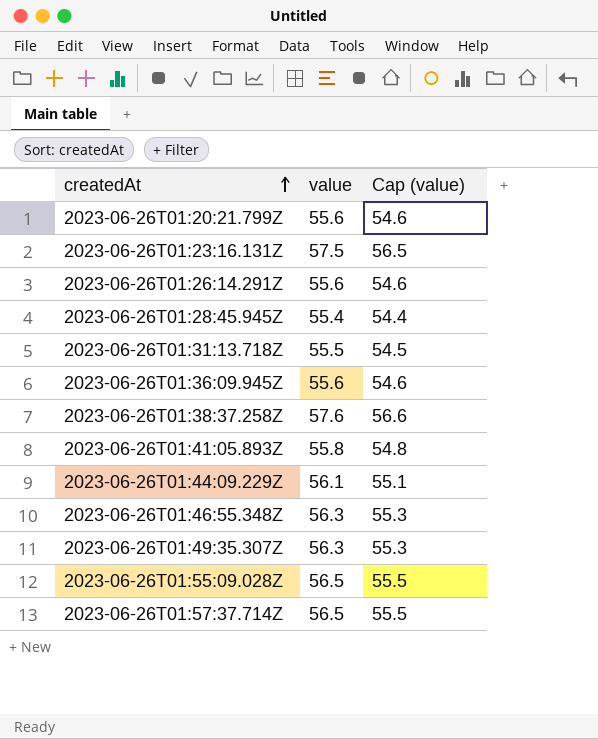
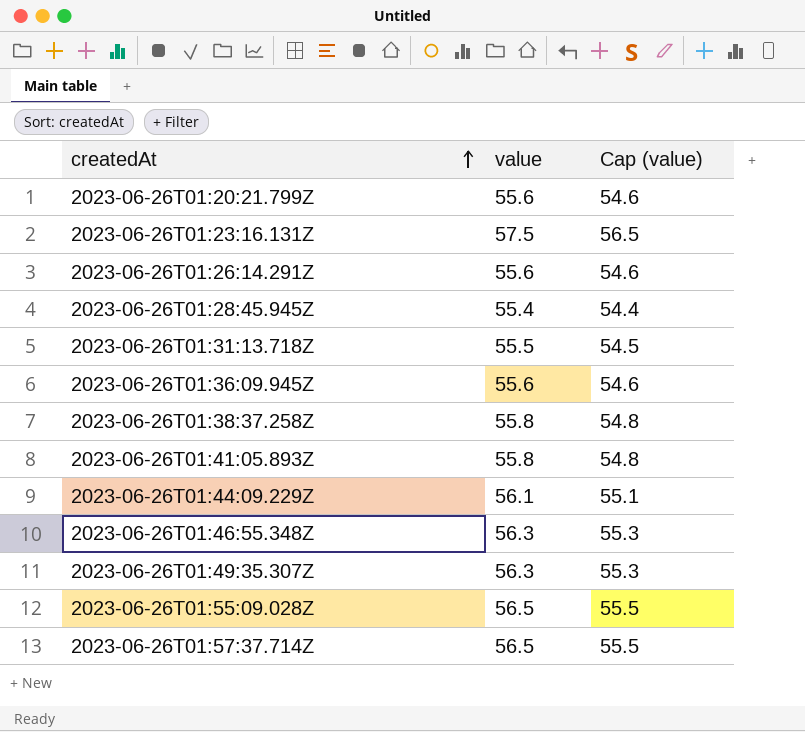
2023-06-26T01:38:37.258Z | value: 57.6 -> 55.8
2023-06-26T01:38:37.258Z | Cap (value): 56.6 -> 54.8

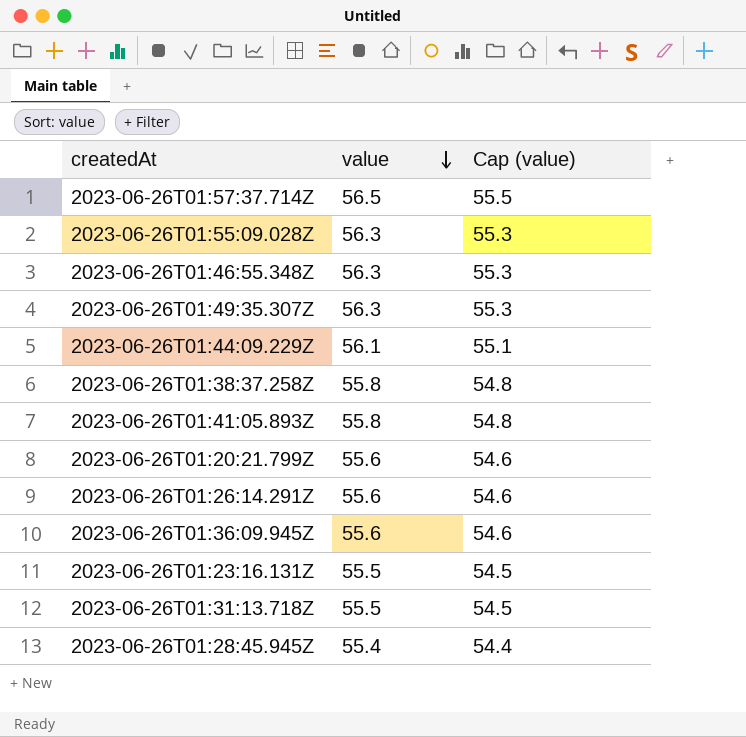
row order: createdAt ascending -> value descending
2023-06-26T01:55:09.028Z | value: 56.5 -> 56.3
2023-06-26T01:55:09.028Z | Cap (value): 55.5 -> 55.3
2023-06-26T01:23:16.131Z | value: 57.5 -> 55.5
2023-06-26T01:23:16.131Z | Cap (value): 56.5 -> 54.5

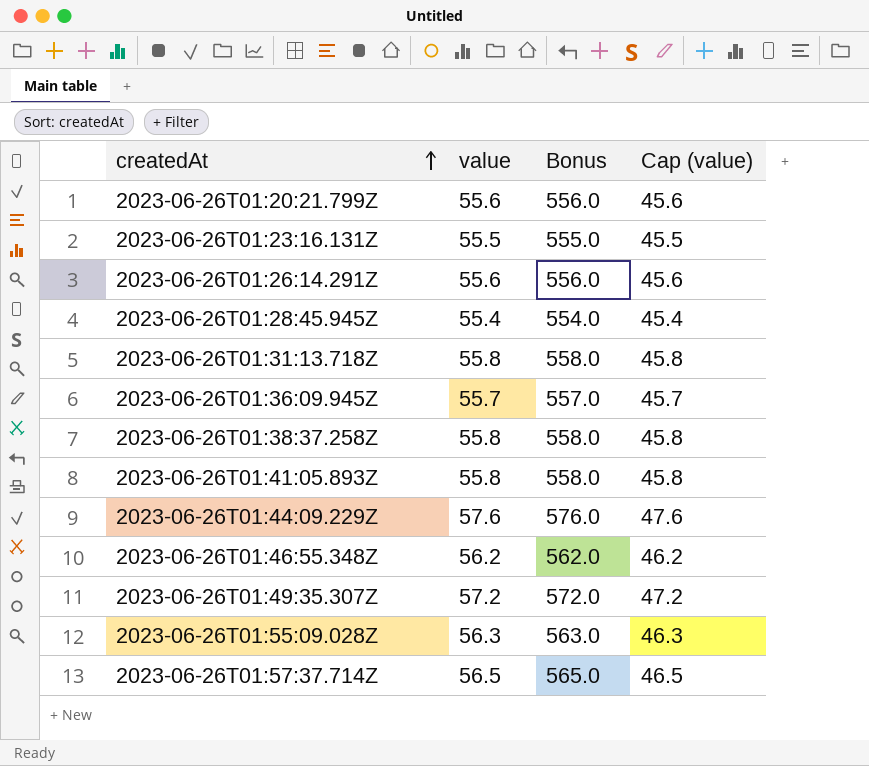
row order: value descending -> createdAt ascending
column Bonus | formula: none -> [value] * 10
column Cap (value) | formula: [value] - 1 -> [value] - 10
2023-06-26T01:31:13.718Z | value: 55.5 -> 55.8
2023-06-26T01:36:09.945Z | value: 55.6 -> 55.7
2023-06-26T01:44:09.229Z | value: 56.1 -> 57.6
2023-06-26T01:46:55.348Z | value: 56.3 -> 56.2
2023-06-26T01:49:35.307Z | value: 56.3 -> 57.2

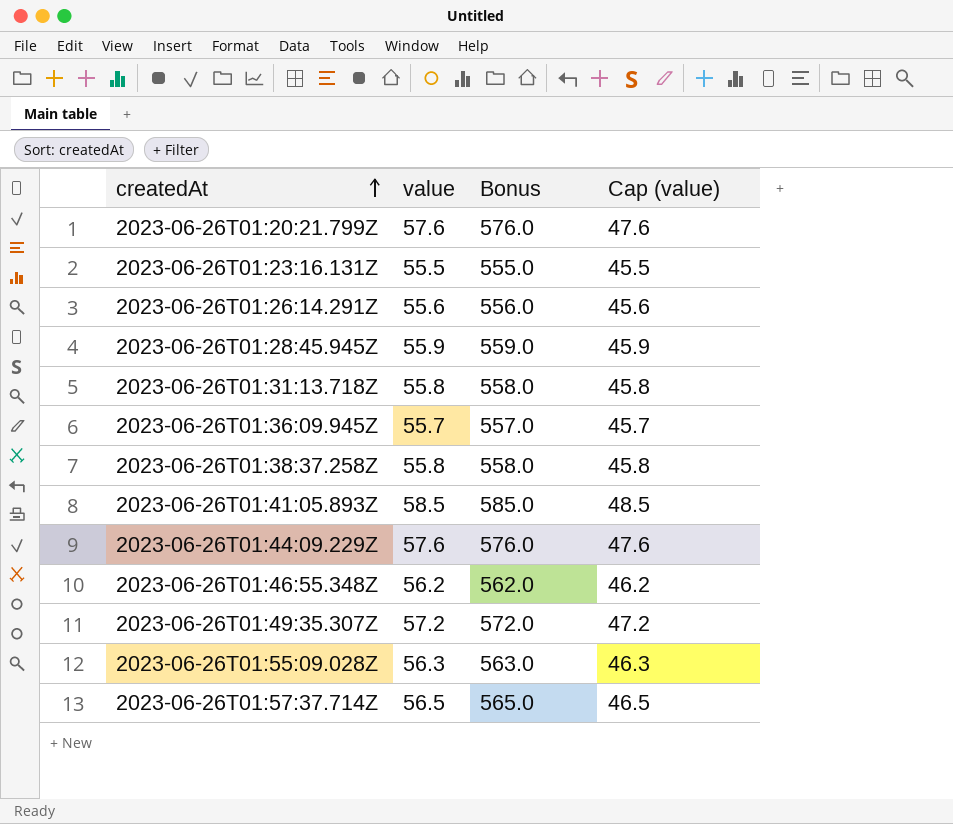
2023-06-26T01:20:21.799Z | value: 55.6 -> 57.6
2023-06-26T01:20:21.799Z | Bonus: 556.0 -> 576.0
2023-06-26T01:20:21.799Z | Cap (value): 45.6 -> 47.6
2023-06-26T01:28:45.945Z | value: 55.4 -> 55.9
2023-06-26T01:28:45.945Z | Bonus: 554.0 -> 559.0
2023-06-26T01:28:45.945Z | Cap (value): 45.4 -> 45.9
2023-06-26T01:41:05.893Z | value: 55.8 -> 58.5
2023-06-26T01:41:05.893Z | Bonus: 558.0 -> 585.0
2023-06-26T01:41:05.893Z | Cap (value): 45.8 -> 48.5

